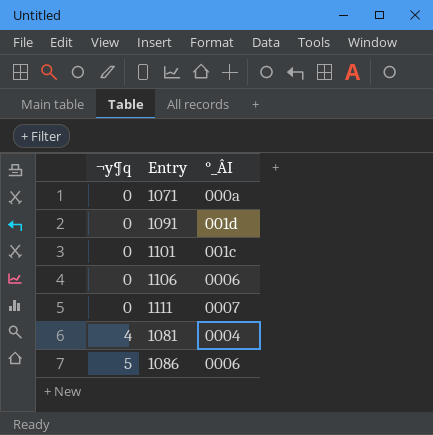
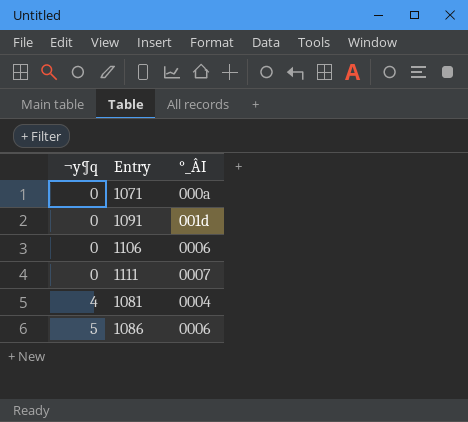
row 1101: 0 | 001c -> none

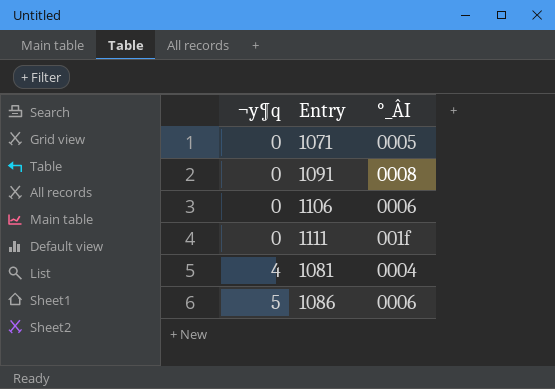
1071 | °_ÂI: 000a -> 0005
1091 | °_ÂI: 001d -> 0008
1111 | °_ÂI: 0007 -> 001f

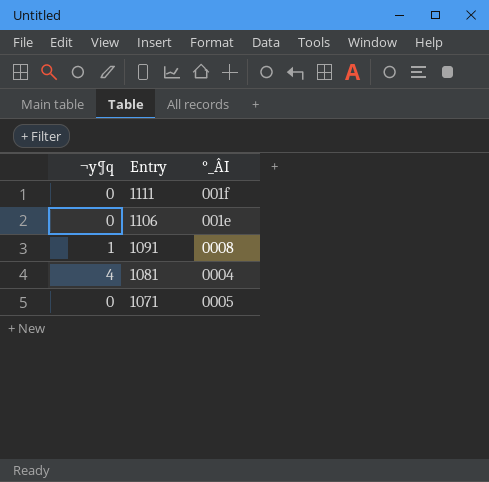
row order: ¬y¶q ascending -> Entry descending
row 1086: 5 | 0006 -> none
1106 | °_ÂI: 0006 -> 001e
1091 | ¬y¶q: 0 -> 1

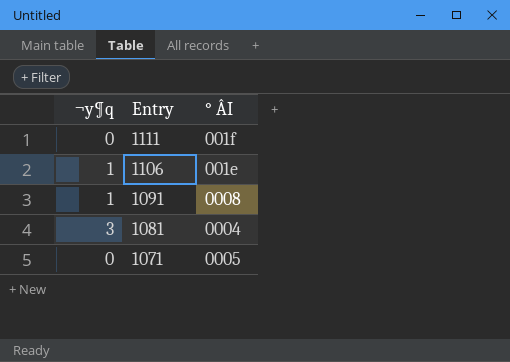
column name: °_ÂI -> ° ÂI
1106 | ¬y¶q: 0 -> 1
1081 | ¬y¶q: 4 -> 3

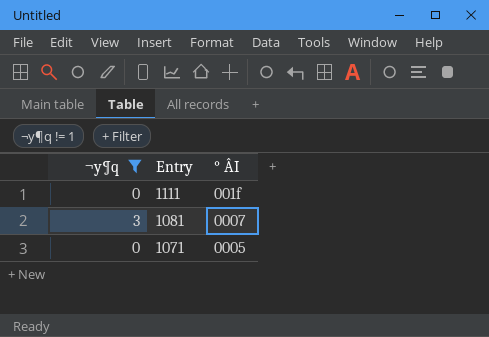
filter: none -> ¬y¶q != 1
1081 | ° ÂI: 0004 -> 0007

